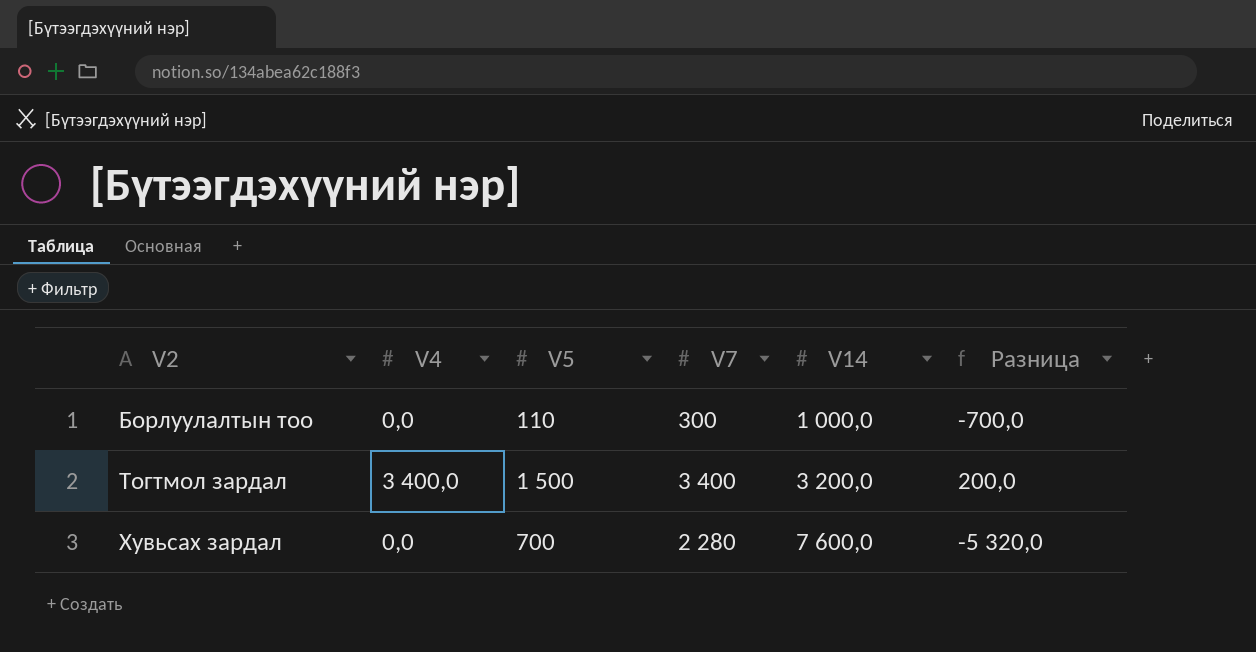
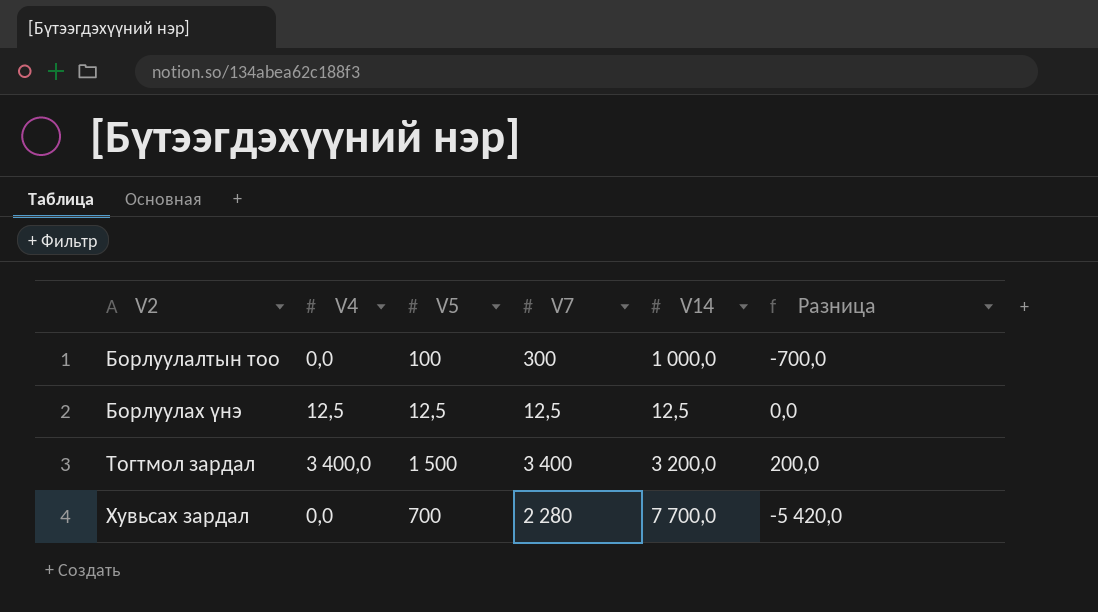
Борлуулалтын тоо | V5: 110 -> 100
row Борлуулах үнэ: none -> 12,5 | 12,5 | 12,5 | 12,5 | 0,0
Хувьсах зардал | V14: 7 600,0 -> 7 700,0
Хувьсах зардал | Разница: -5 320,0 -> -5 420,0

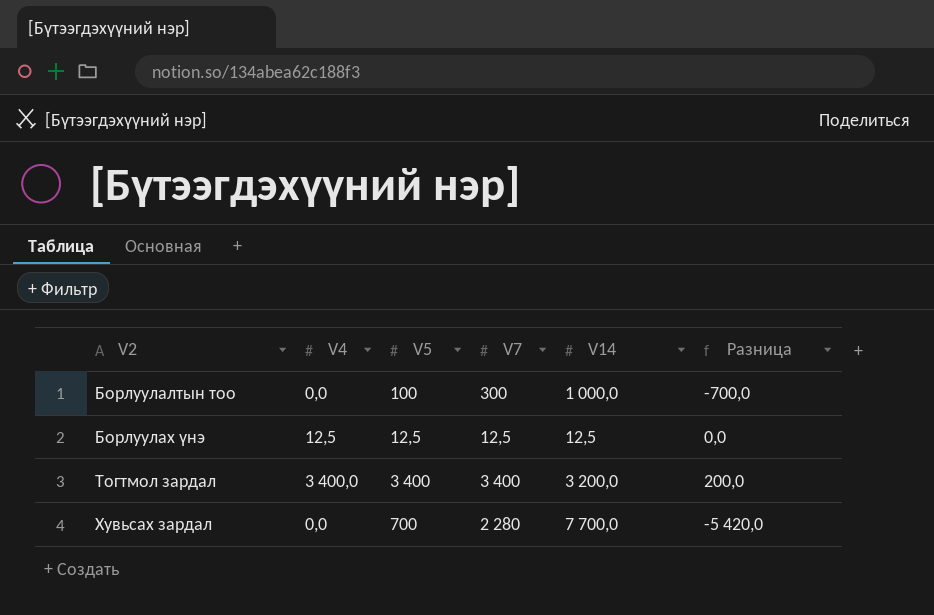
Тогтмол зардал | V5: 1 500 -> 3 400

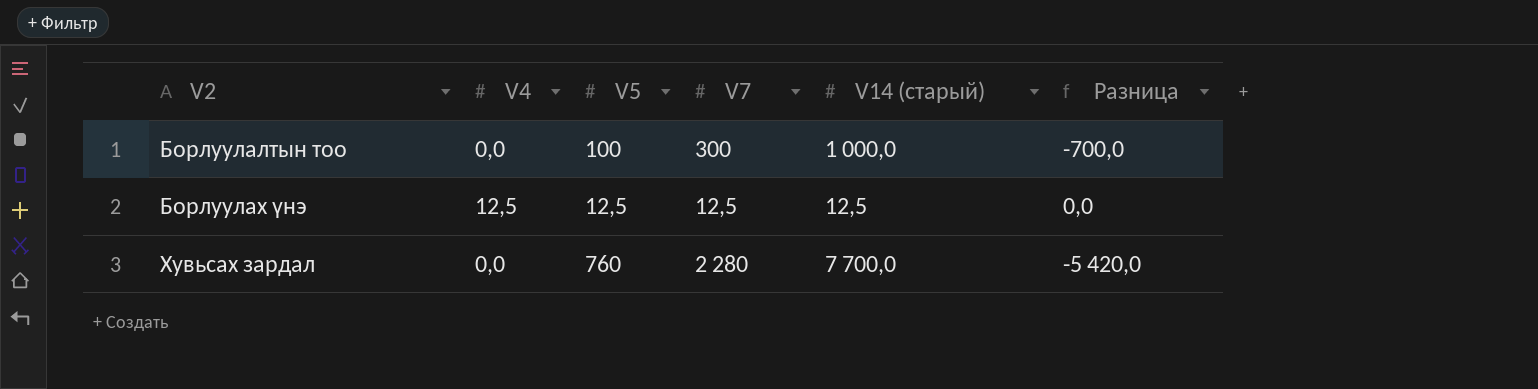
column name: V14 -> V14 (старый)
row Тогтмол зардал: 3 400,0 | 3 400 | 3 400 | 3 200,0 | 200,0 -> none
Хувьсах зардал | V5: 700 -> 760

